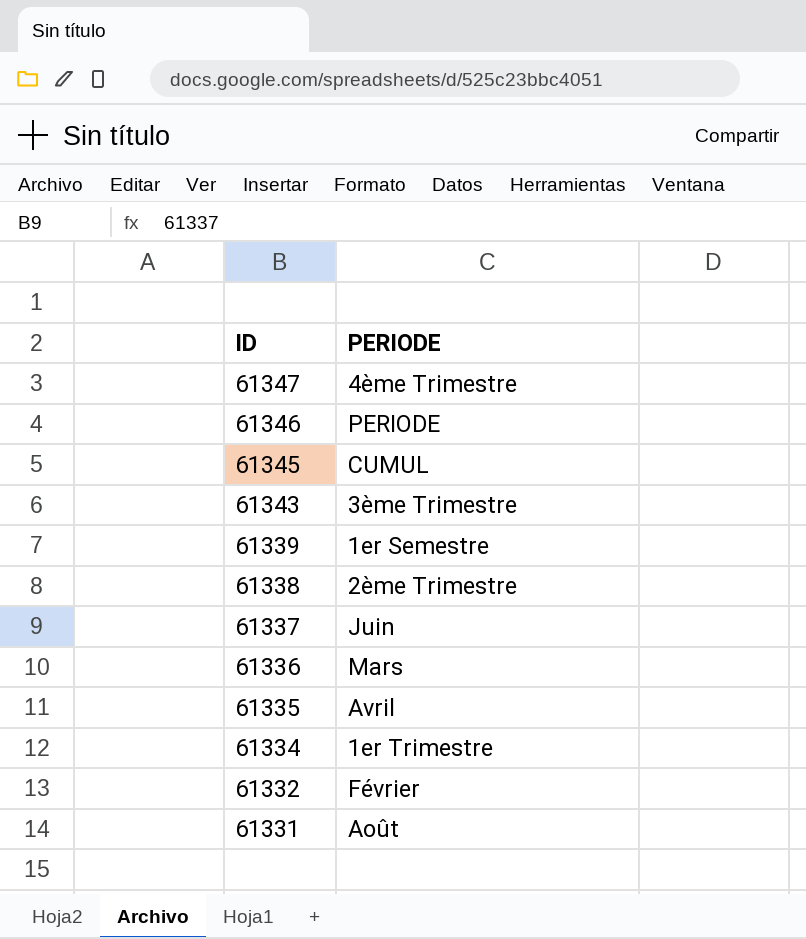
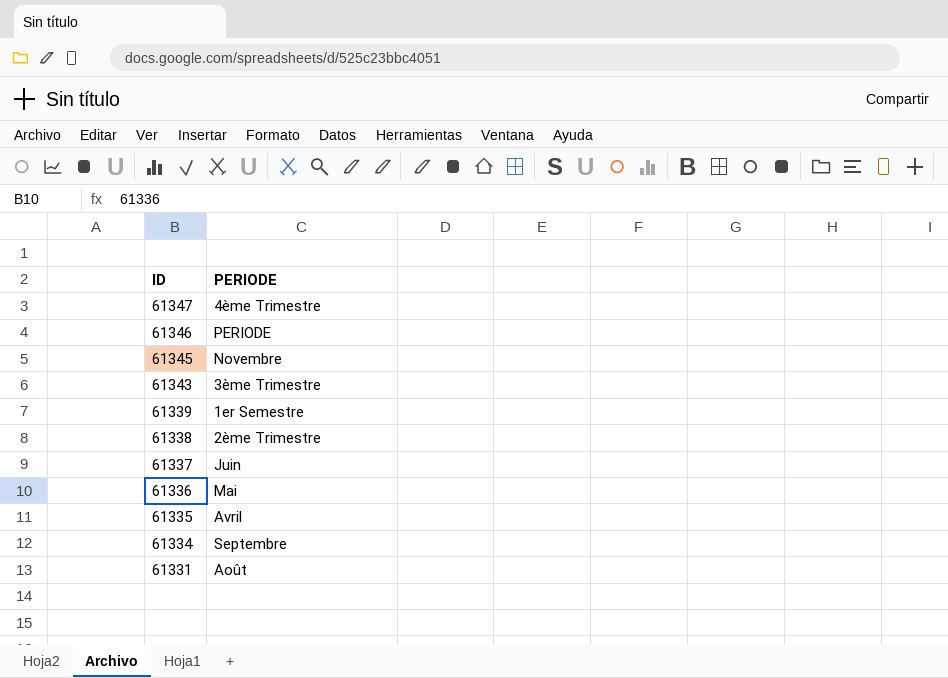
row 61332: Février -> none
61345 | PERIODE: CUMUL -> Novembre
61336 | PERIODE: Mars -> Mai
61334 | PERIODE: 1er Trimestre -> Septembre

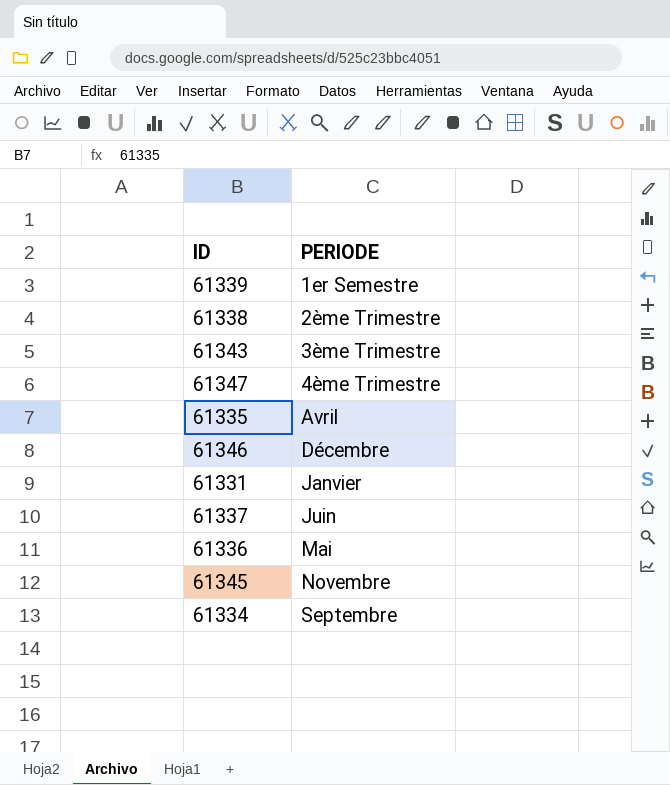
row order: ID descending -> PERIODE ascending
61346 | PERIODE: PERIODE -> Décembre
61331 | PERIODE: Août -> Janvier

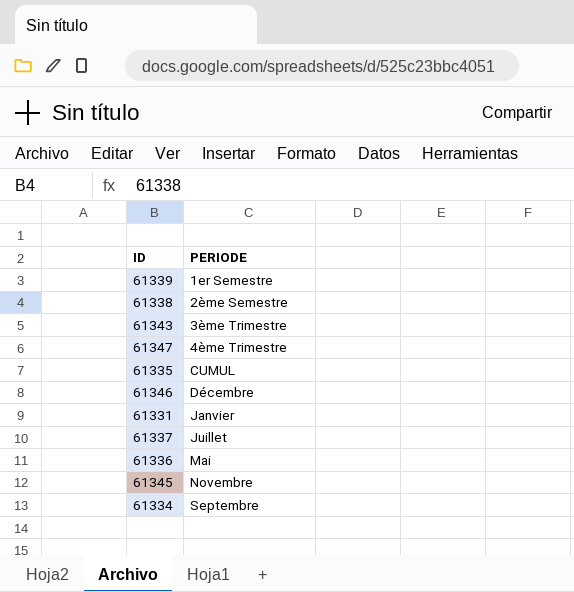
61338 | PERIODE: 2ème Trimestre -> 2ème Semestre
61335 | PERIODE: Avril -> CUMUL
61337 | PERIODE: Juin -> Juillet

